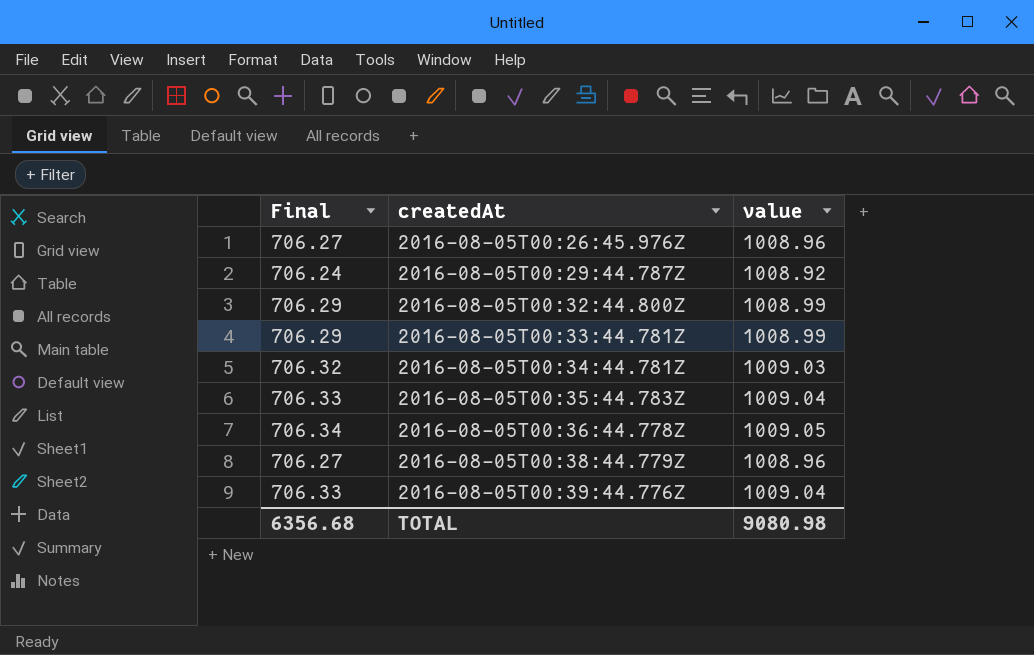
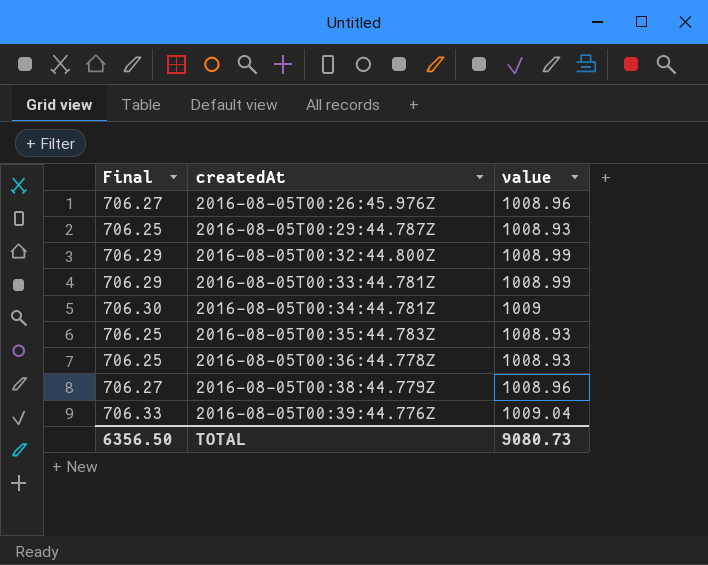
2016-08-05T00:29:44.787Z | Final: 706.24 -> 706.25
2016-08-05T00:29:44.787Z | value: 1008.92 -> 1008.93
2016-08-05T00:34:44.781Z | Final: 706.32 -> 706.30
2016-08-05T00:34:44.781Z | value: 1009.03 -> 1009
2016-08-05T00:35:44.783Z | Final: 706.33 -> 706.25
2016-08-05T00:35:44.783Z | value: 1009.04 -> 1008.93
2016-08-05T00:36:44.778Z | Final: 706.34 -> 706.25
2016-08-05T00:36:44.778Z | value: 1009.05 -> 1008.93
TOTAL | Final: 6356.68 -> 6356.50
TOTAL | value: 9080.98 -> 9080.73

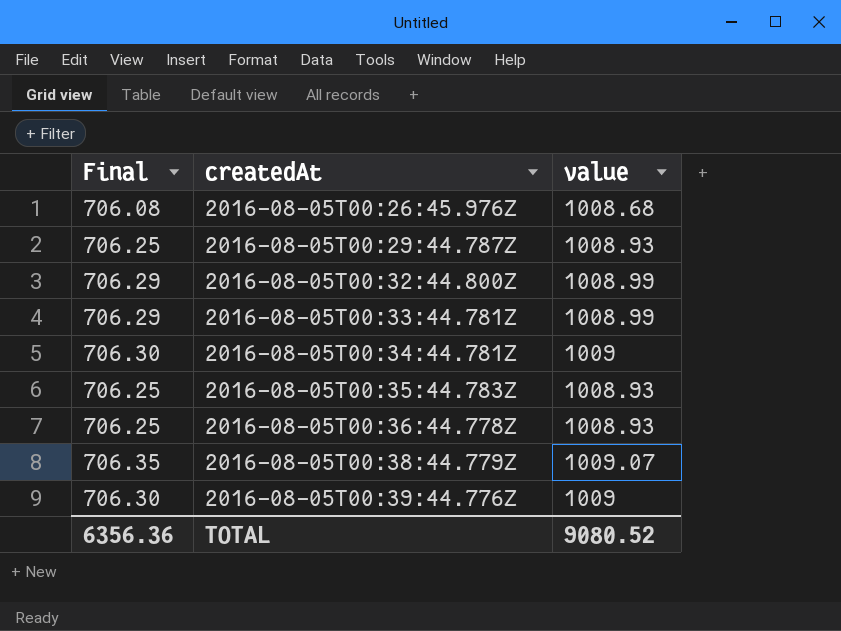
2016-08-05T00:26:45.976Z | Final: 706.27 -> 706.08
2016-08-05T00:26:45.976Z | value: 1008.96 -> 1008.68
2016-08-05T00:38:44.779Z | Final: 706.27 -> 706.35
2016-08-05T00:38:44.779Z | value: 1008.96 -> 1009.07
2016-08-05T00:39:44.776Z | Final: 706.33 -> 706.30
2016-08-05T00:39:44.776Z | value: 1009.04 -> 1009
TOTAL | Final: 6356.50 -> 6356.36
TOTAL | value: 9080.73 -> 9080.52

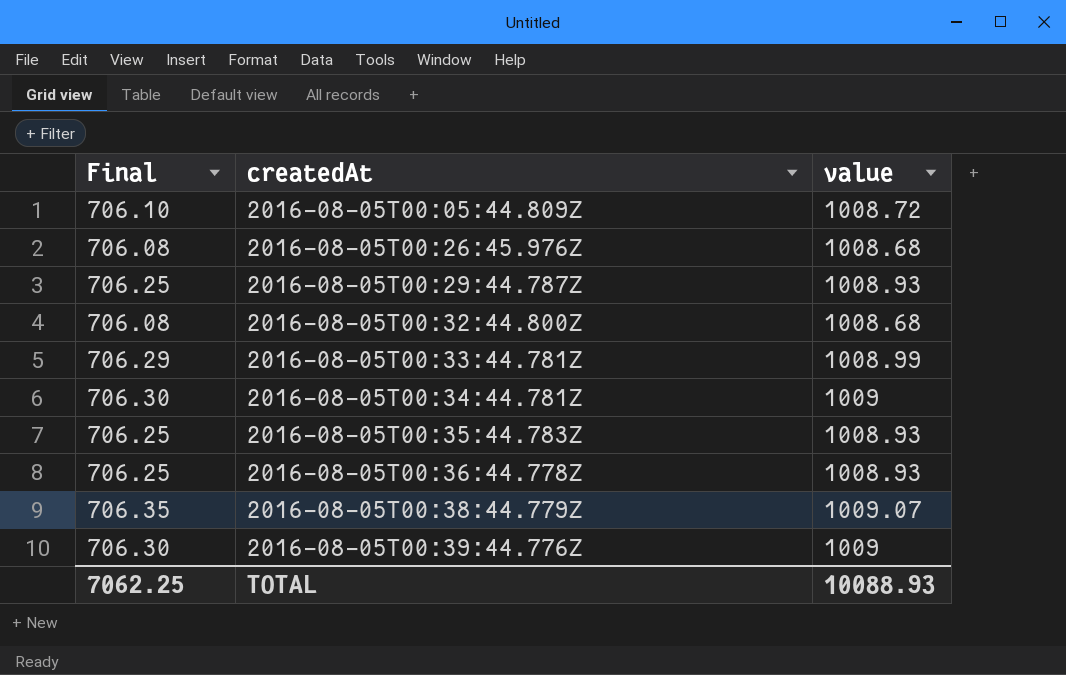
row 2016-08-05T00:05:44.809Z: none -> 706.10 | 1008.72
2016-08-05T00:32:44.800Z | Final: 706.29 -> 706.08
2016-08-05T00:32:44.800Z | value: 1008.99 -> 1008.68
TOTAL | Final: 6356.36 -> 7062.25
TOTAL | value: 9080.52 -> 10088.93

